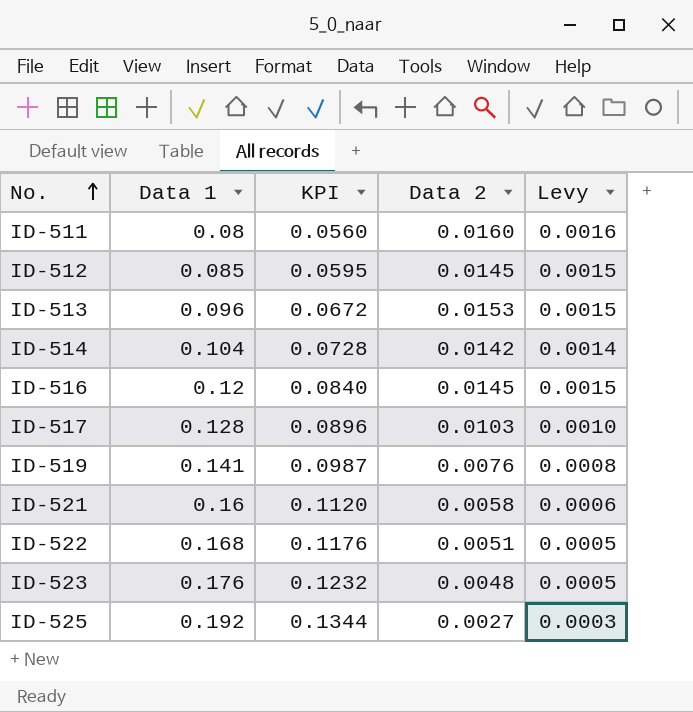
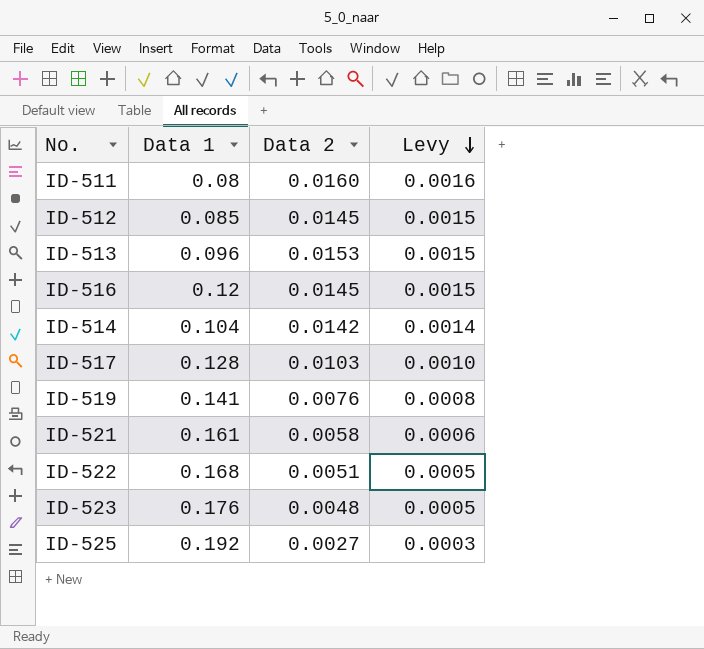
row order: No. ascending -> Levy descending
column KPI | formula: [Data 1] * 0.7 -> none
ID-521 | Data 1: 0.16 -> 0.161

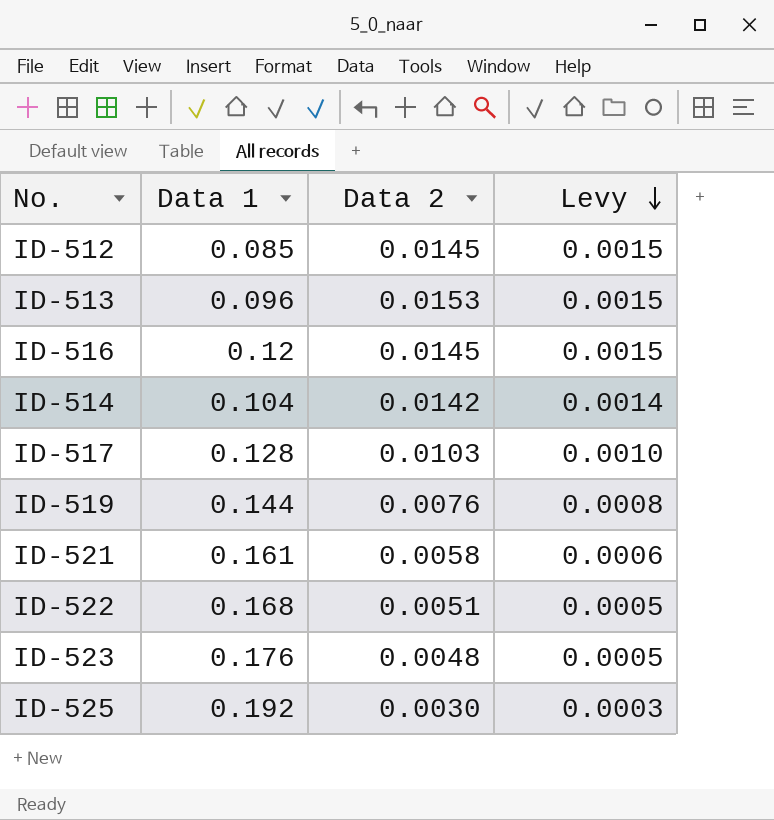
row ID-511: 0.08 | 0.0160 | 0.0016 -> none
ID-519 | Data 1: 0.141 -> 0.144
ID-525 | Data 2: 0.0027 -> 0.0030

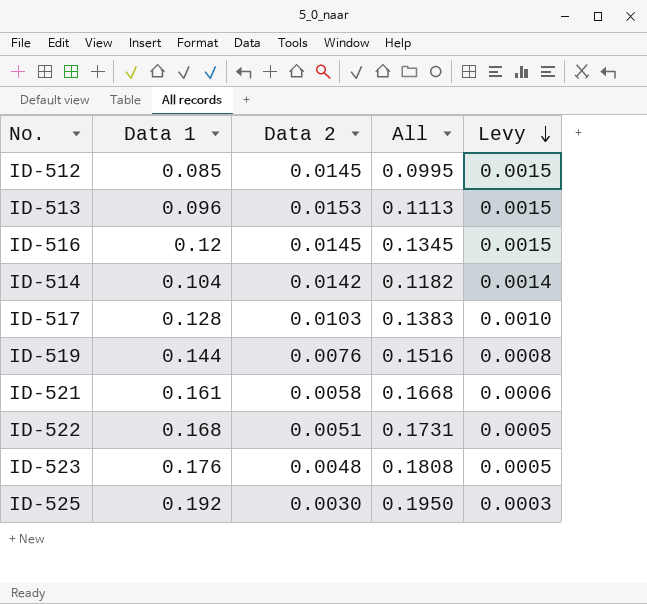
column All | formula: none -> [Data 1] + [Data 2]

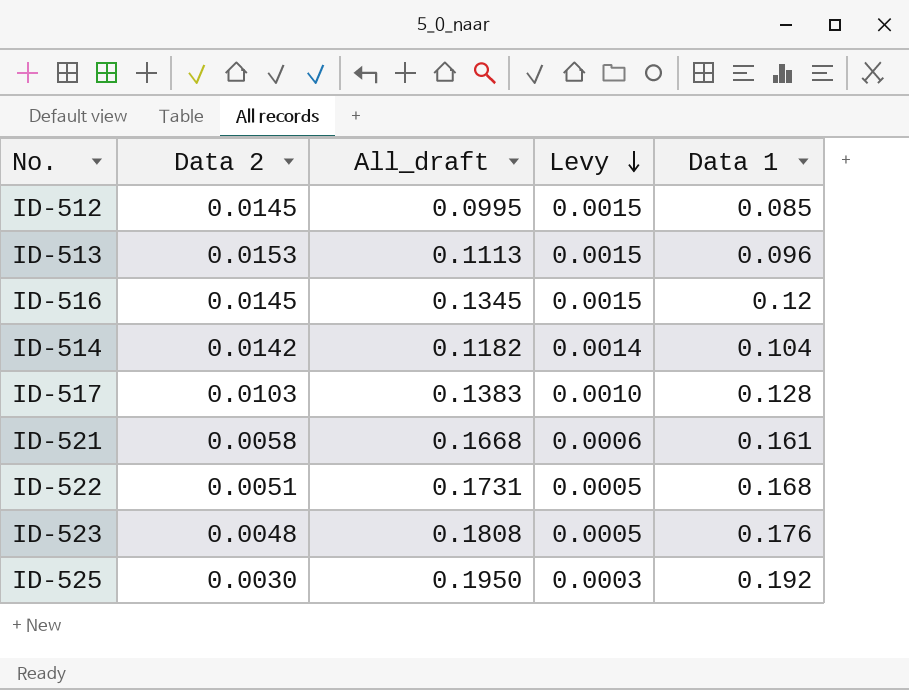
column name: All -> All_draft
column Data 1 | position: 2 -> 5
row ID-519: 0.144 | 0.0076 | 0.1516 | 0.0008 -> none

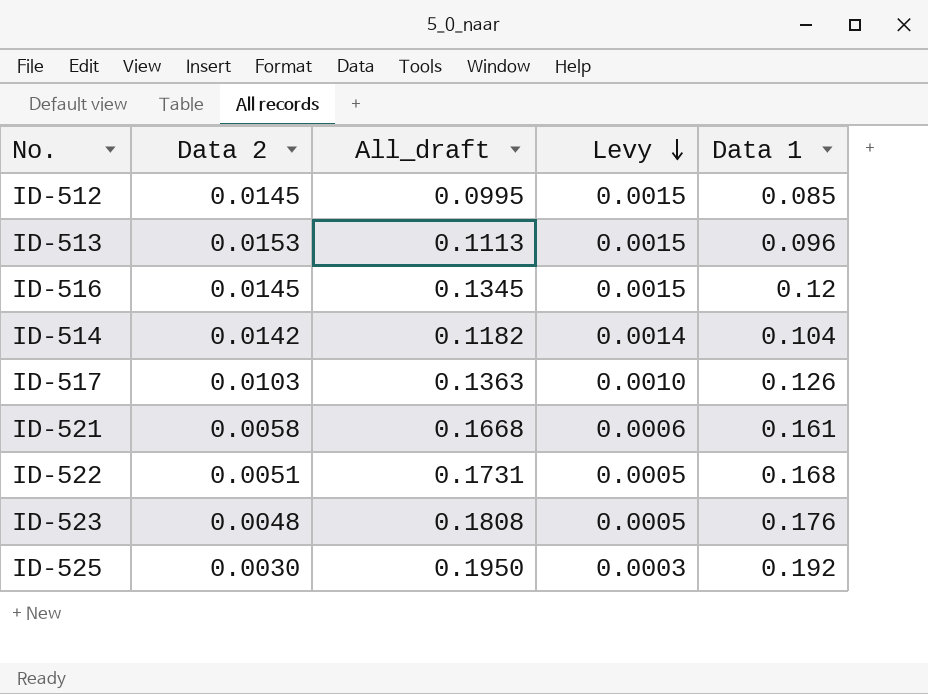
ID-517 | All_draft: 0.1383 -> 0.1363
ID-517 | Data 1: 0.128 -> 0.126

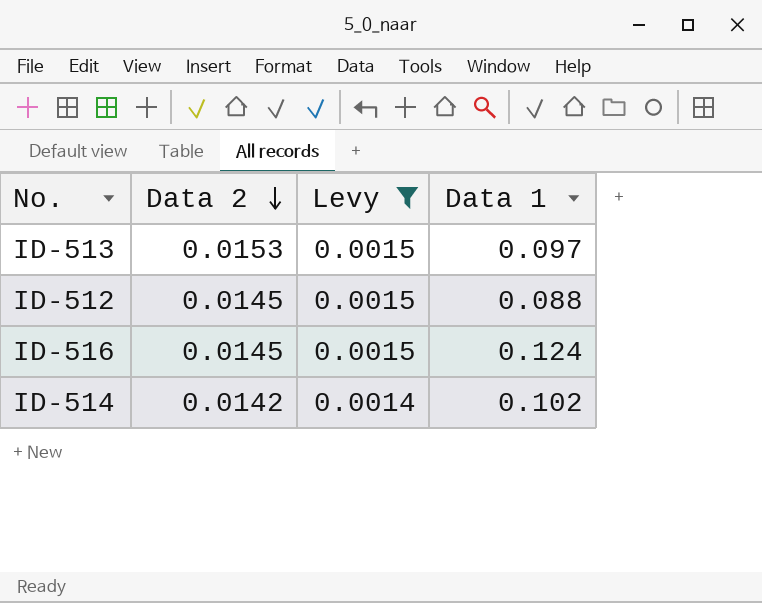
filter: none -> Levy >= 0.0014
row order: Levy descending -> Data 2 descending
column All_draft | formula: [Data 2] + [Data 1] -> none
ID-513 | Data 1: 0.096 -> 0.097
ID-512 | Data 1: 0.085 -> 0.088
ID-516 | Data 1: 0.12 -> 0.124
ID-514 | Data 1: 0.104 -> 0.102

